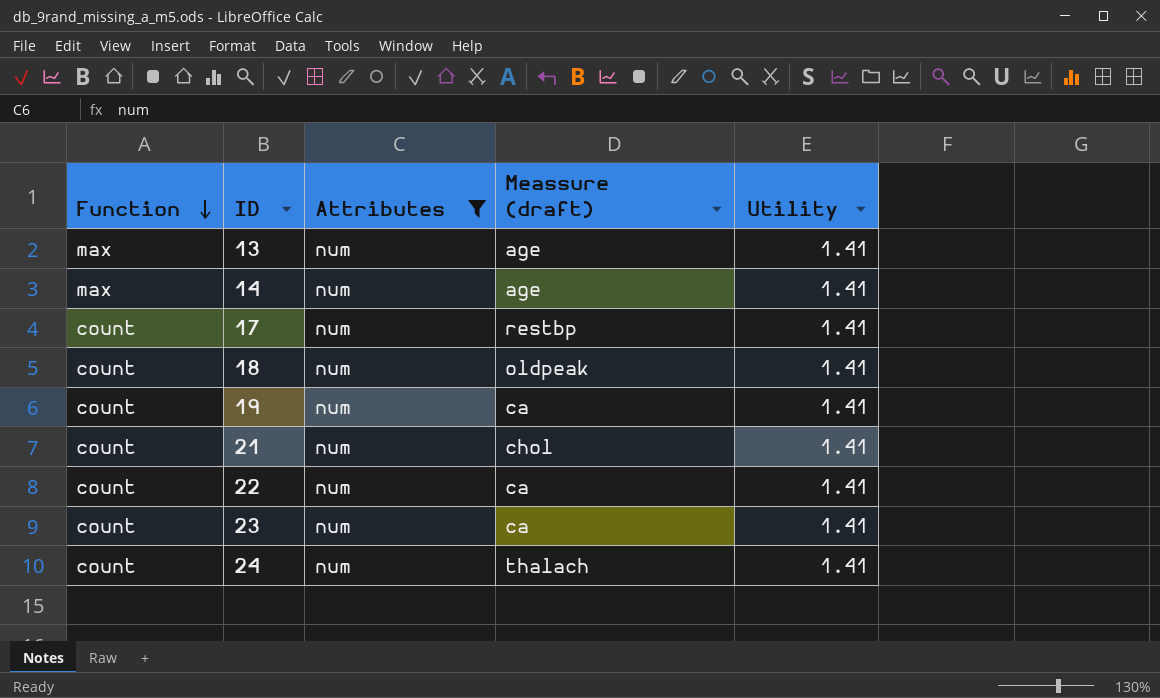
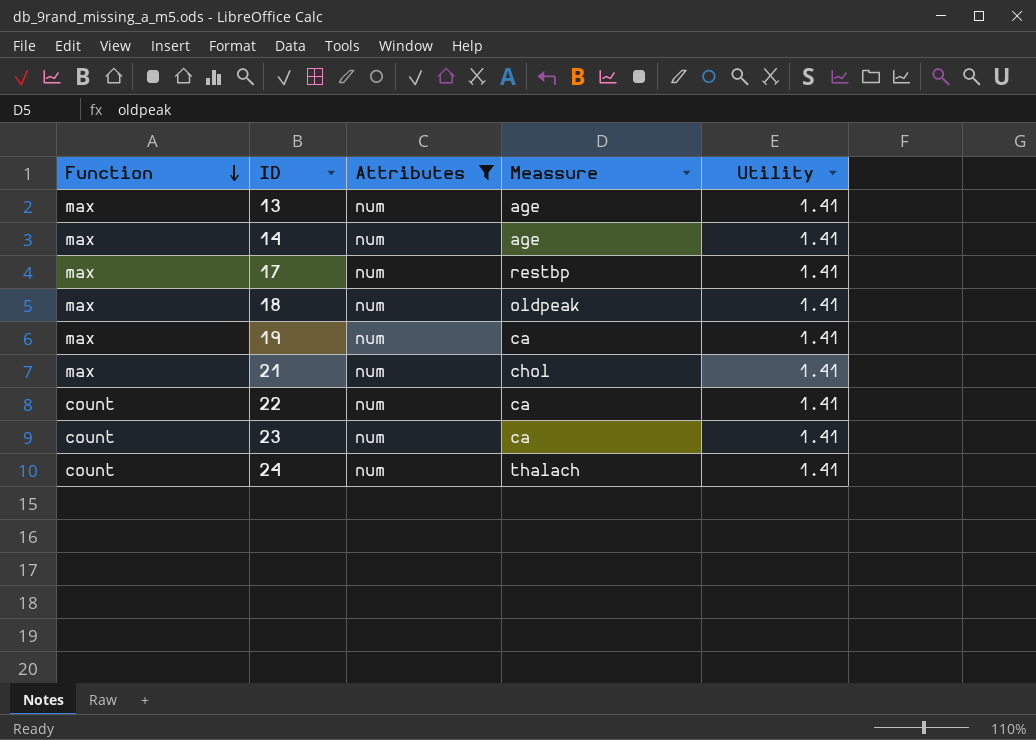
column name: Meassure (draft) -> Meassure
17 | Function: count -> max
18 | Function: count -> max
19 | Function: count -> max
21 | Function: count -> max

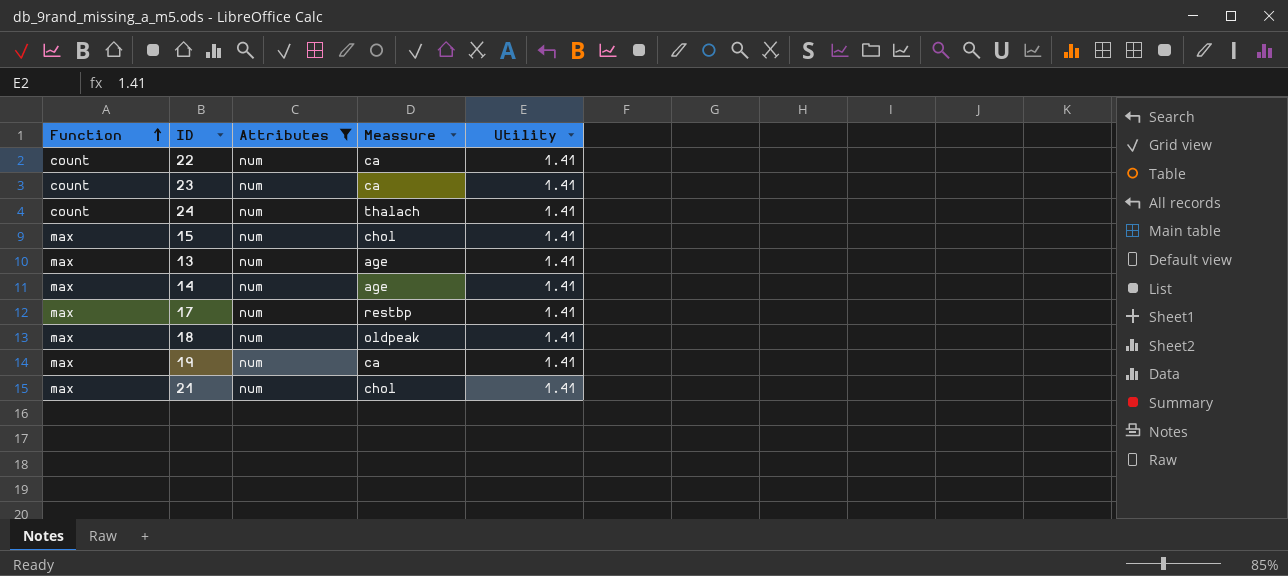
row order: Function descending -> Function ascending
row 15: none -> max | num | chol | 1.41

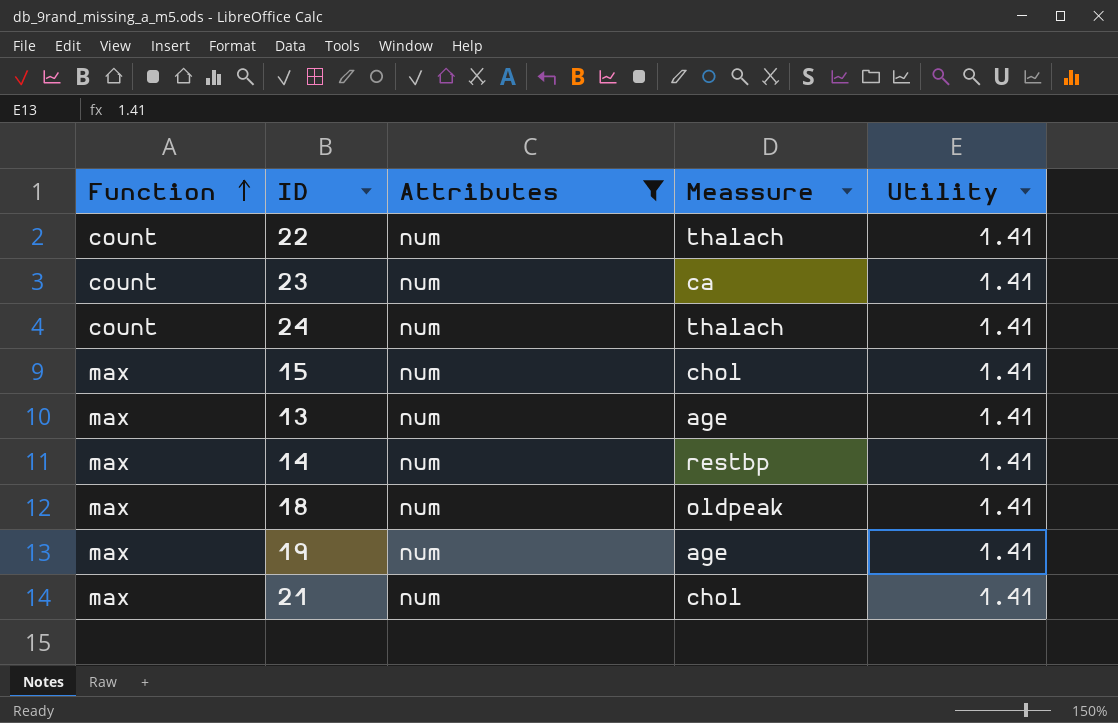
row 17: max | num | restbp | 1.41 -> none
22 | Meassure: ca -> thalach
14 | Meassure: age -> restbp
19 | Meassure: ca -> age

